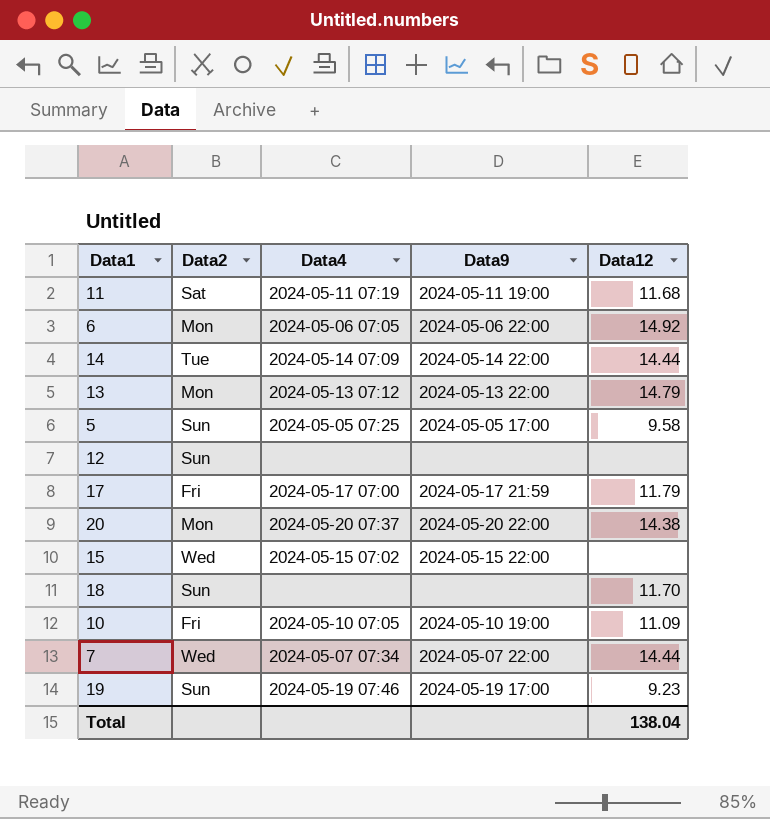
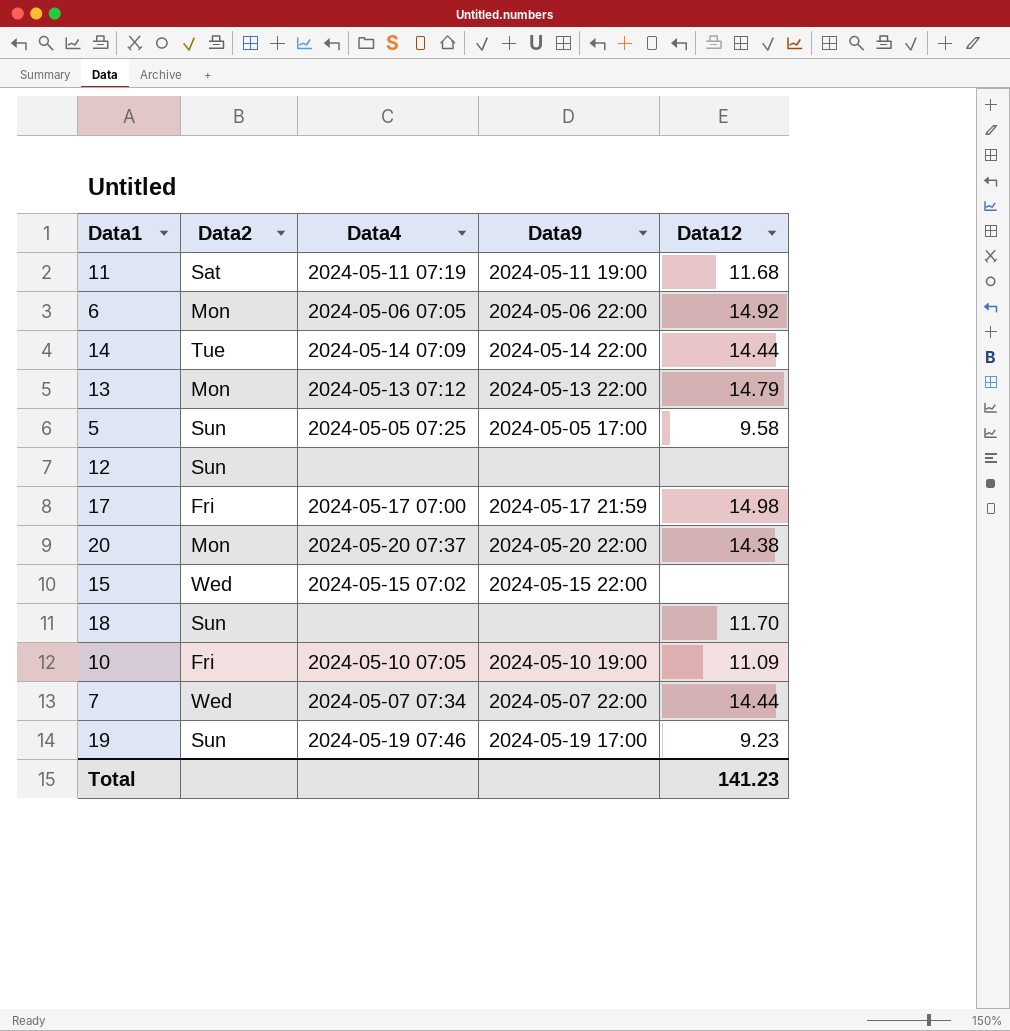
17 | Data12: 11.79 -> 14.98
Total | Data12: 138.04 -> 141.23

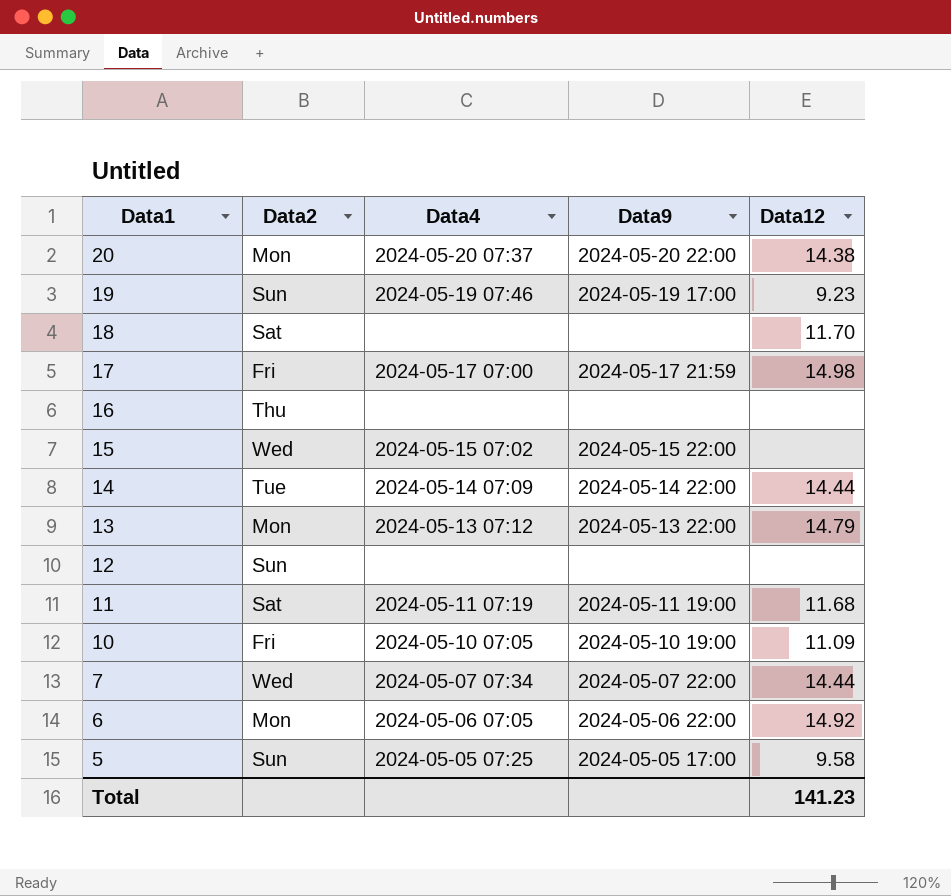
row order: none -> Data1 descending
18 | Data2: Sun -> Sat
row 16: none -> Thu | none | none | none

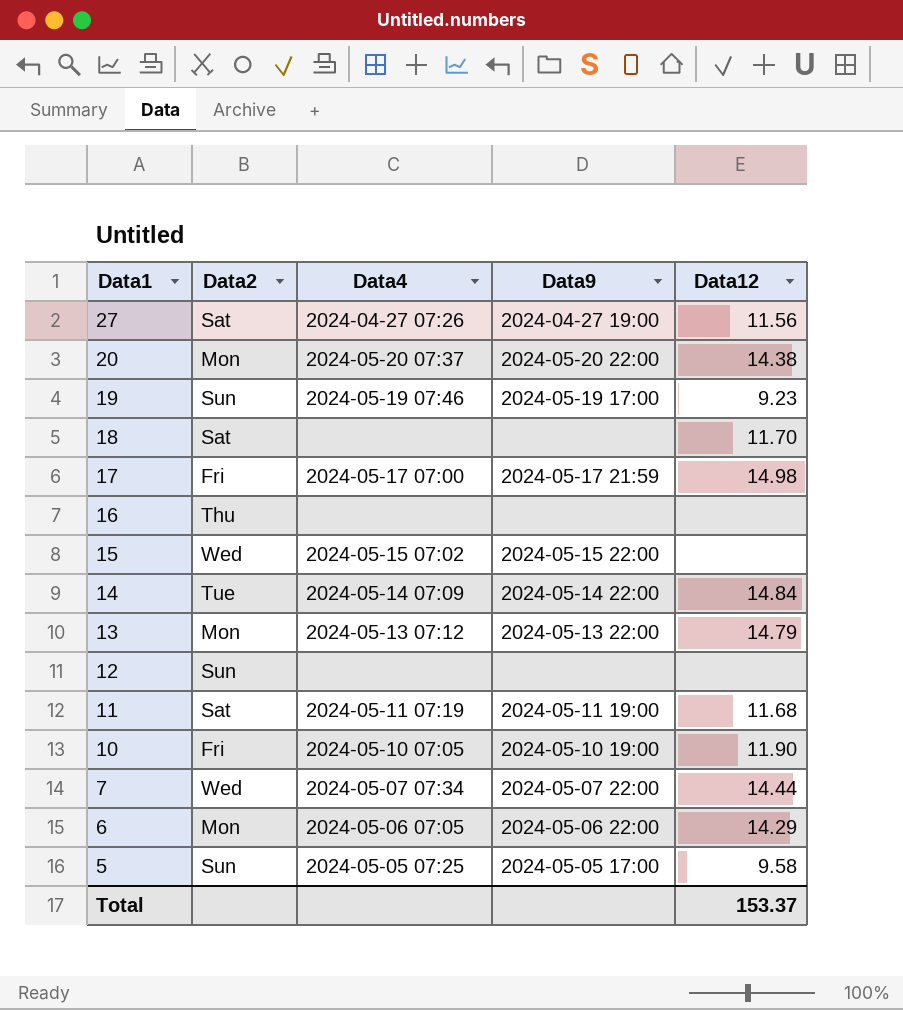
row 27: none -> Sat | 2024-04-27 07:26 | 2024-04-27 19:00 | 11.56
14 | Data12: 14.44 -> 14.84
10 | Data12: 11.09 -> 11.90
6 | Data12: 14.92 -> 14.29
Total | Data12: 141.23 -> 153.37

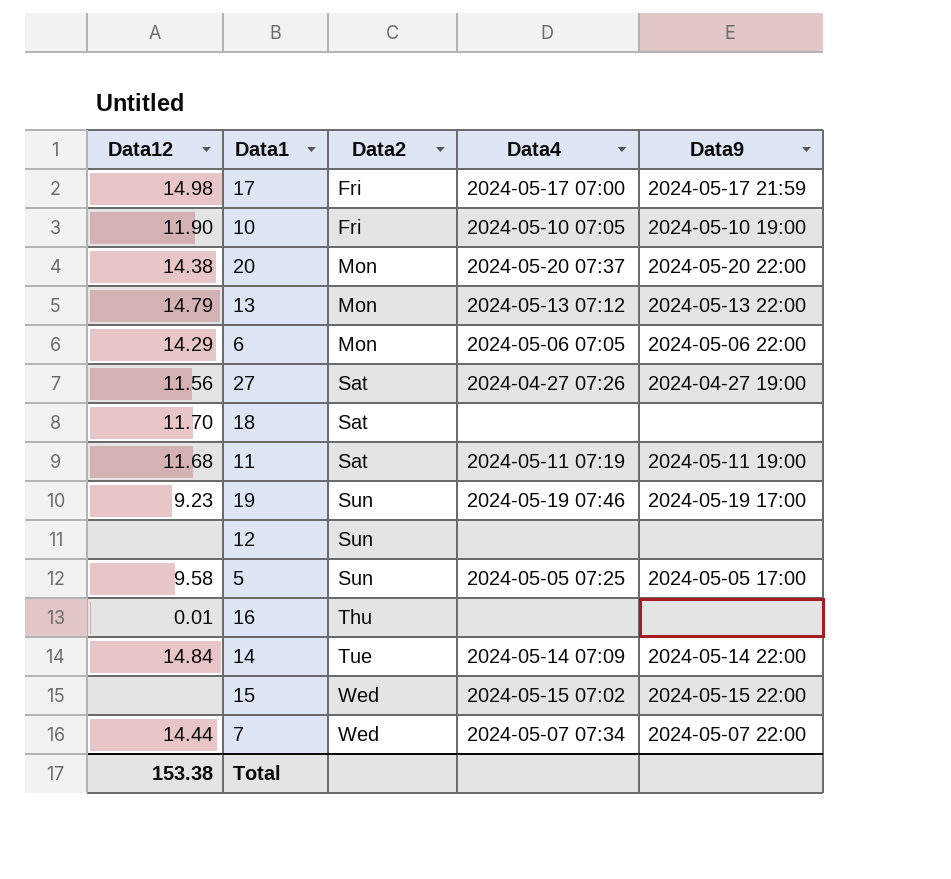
row order: Data1 descending -> Data2 ascending
column Data12 | position: 5 -> 1
16 | Data12: none -> 0.01
Total | Data12: 153.37 -> 153.38

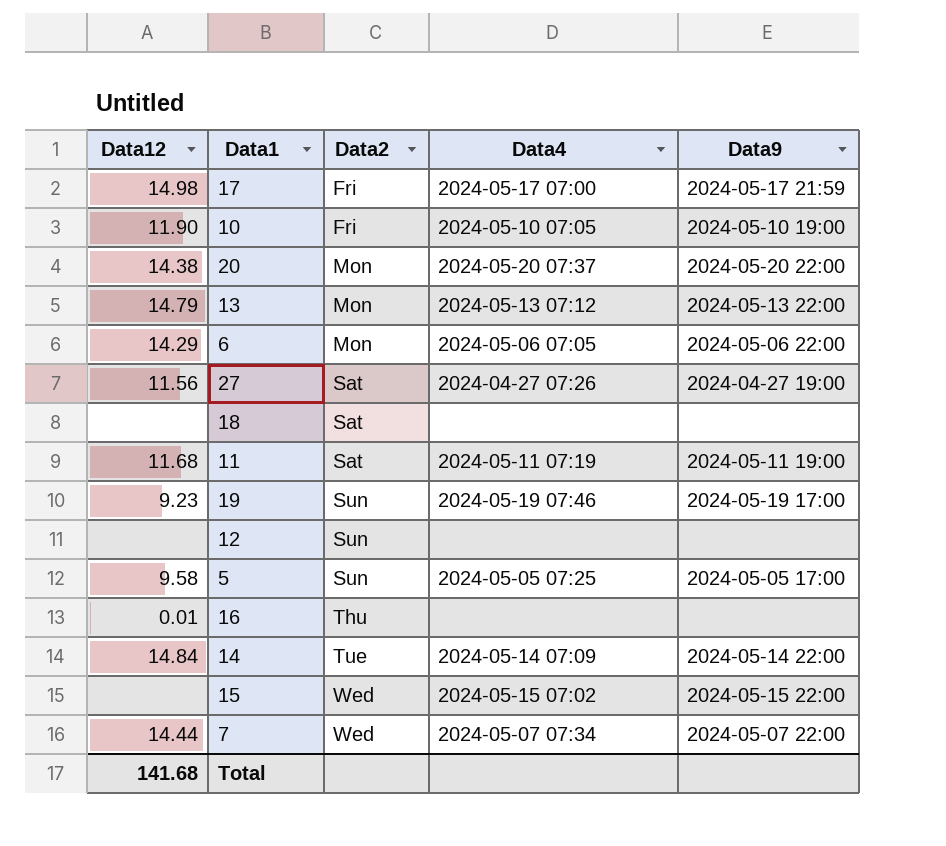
18 | Data12: 11.70 -> none
Total | Data12: 153.38 -> 141.68

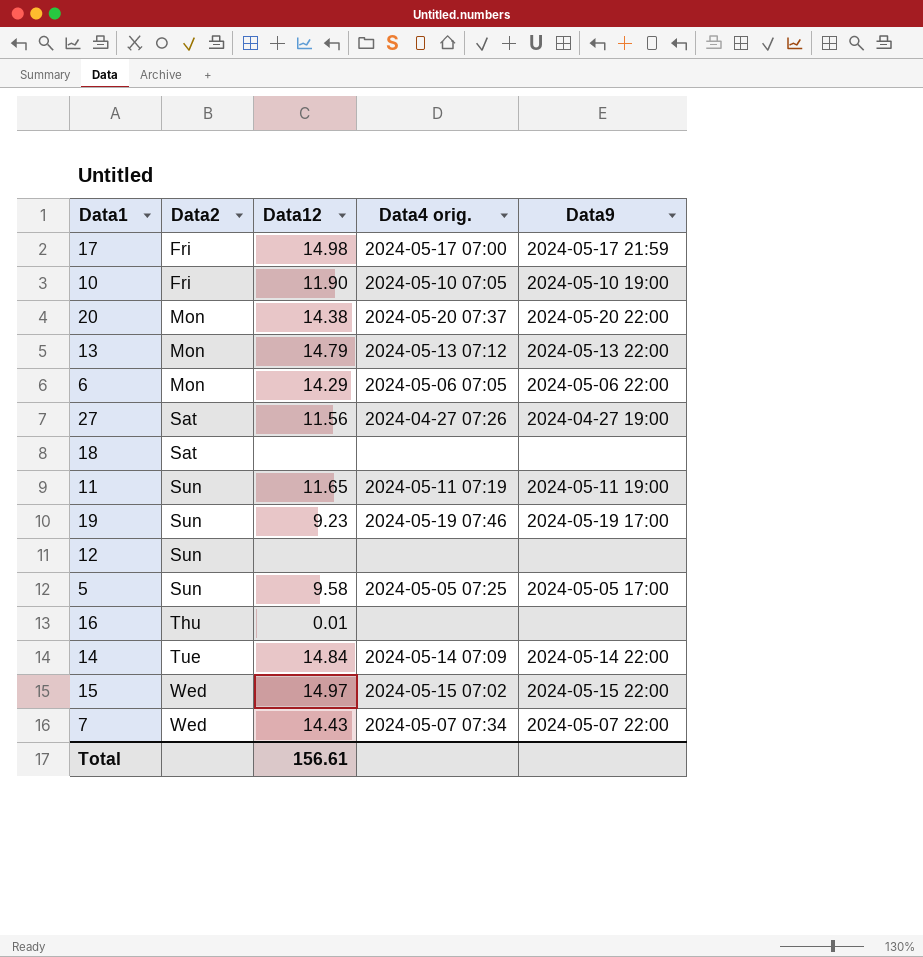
column Data12 | position: 1 -> 3
column name: Data4 -> Data4 orig.
11 | Data2: Sat -> Sun
11 | Data12: 11.68 -> 11.65
15 | Data12: none -> 14.97
7 | Data12: 14.44 -> 14.43
Total | Data12: 141.68 -> 156.61

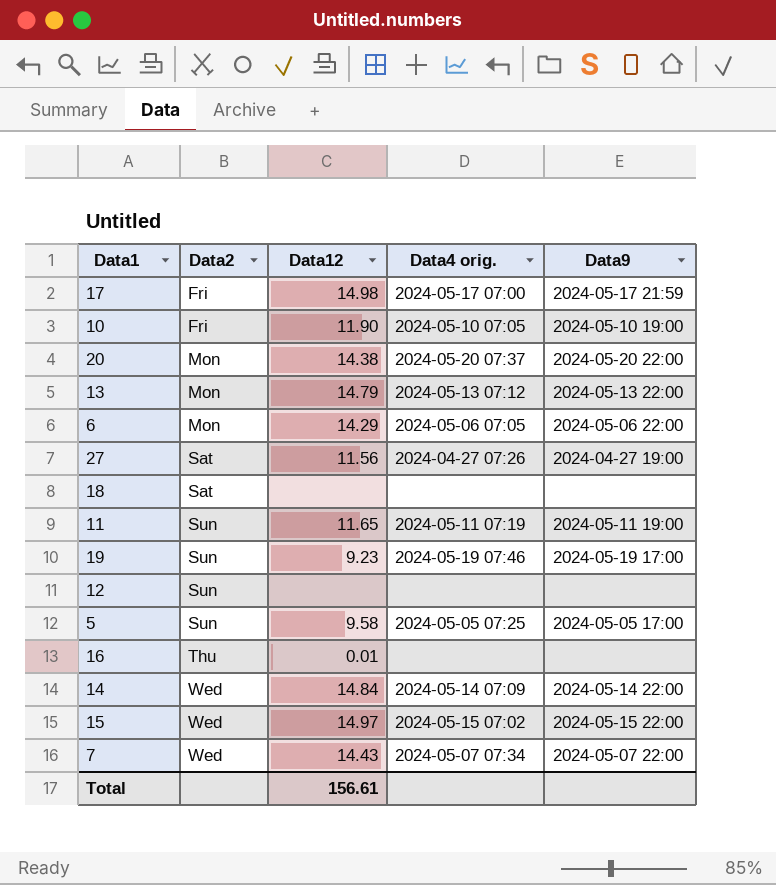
14 | Data2: Tue -> Wed

